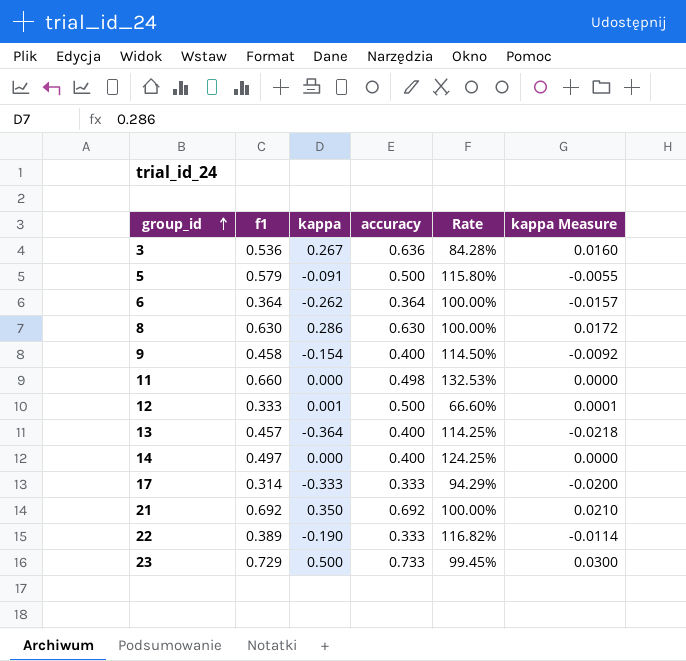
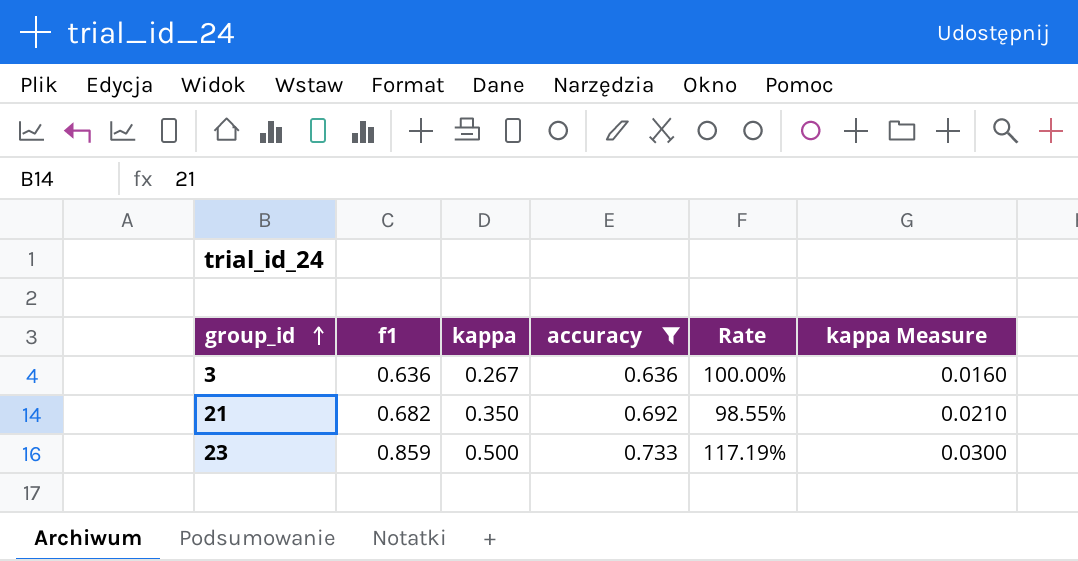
filter: none -> accuracy >= 0.636
3 | f1: 0.536 -> 0.636
3 | Rate: 84.28% -> 100.00%
21 | f1: 0.692 -> 0.682
21 | Rate: 100.00% -> 98.55%
23 | f1: 0.729 -> 0.859
23 | Rate: 99.45% -> 117.19%

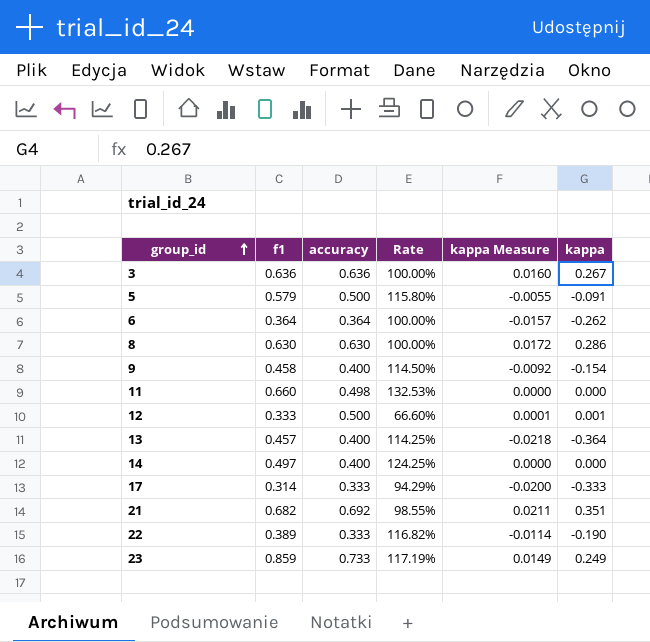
filter: accuracy >= 0.636 -> none
column kappa | position: 3 -> 6
21 | kappa Measure: 0.0210 -> 0.0211
21 | kappa: 0.350 -> 0.351
23 | kappa Measure: 0.0300 -> 0.0149
23 | kappa: 0.500 -> 0.249

